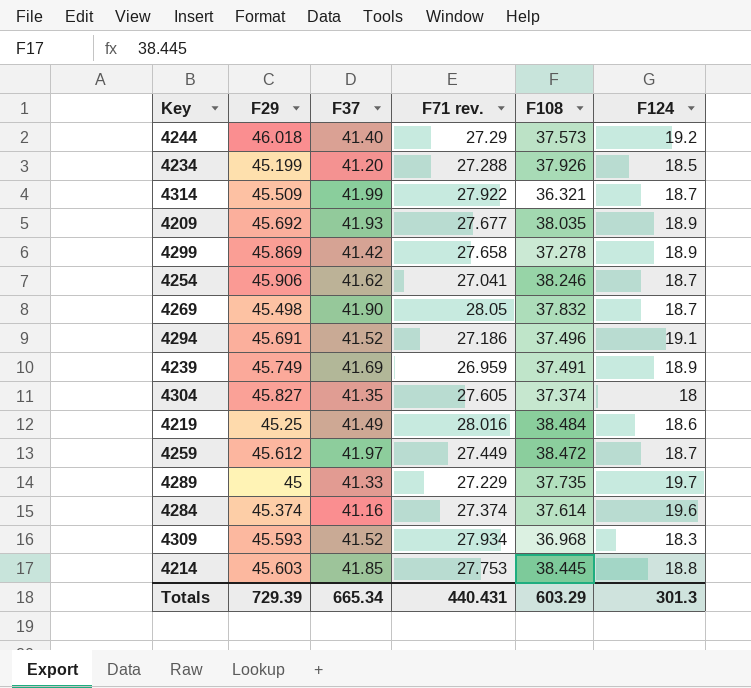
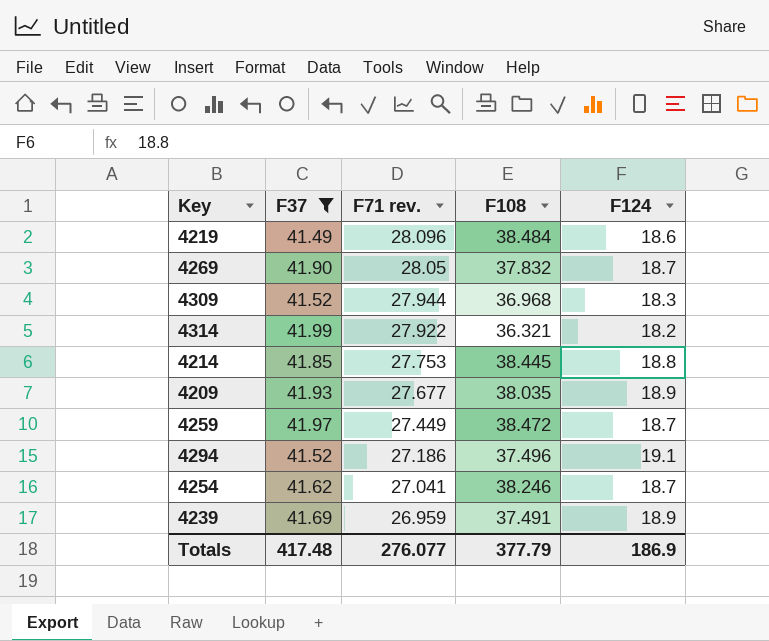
filter: none -> F37 >= 41.49
row order: none -> F71 rev. descending
column F29 | position: 2 -> none
4219 | F71 rev.: 28.016 -> 28.096
4309 | F71 rev.: 27.934 -> 27.944
4314 | F124: 18.7 -> 18.2
Totals | F37: 665.34 -> 417.48
Totals | F71 rev.: 440.431 -> 276.077
Totals | F108: 603.29 -> 377.79
Totals | F124: 301.3 -> 186.9

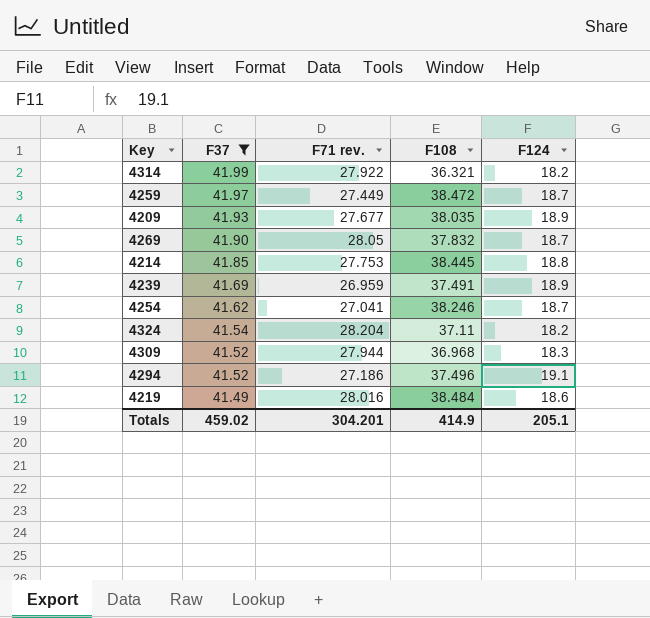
row order: F71 rev. descending -> F37 descending
row 4324: none -> 41.54 | 28.204 | 37.11 | 18.2
4219 | F71 rev.: 28.096 -> 28.016
Totals | F37: 417.48 -> 459.02
Totals | F71 rev.: 276.077 -> 304.201
Totals | F108: 377.79 -> 414.9
Totals | F124: 186.9 -> 205.1

